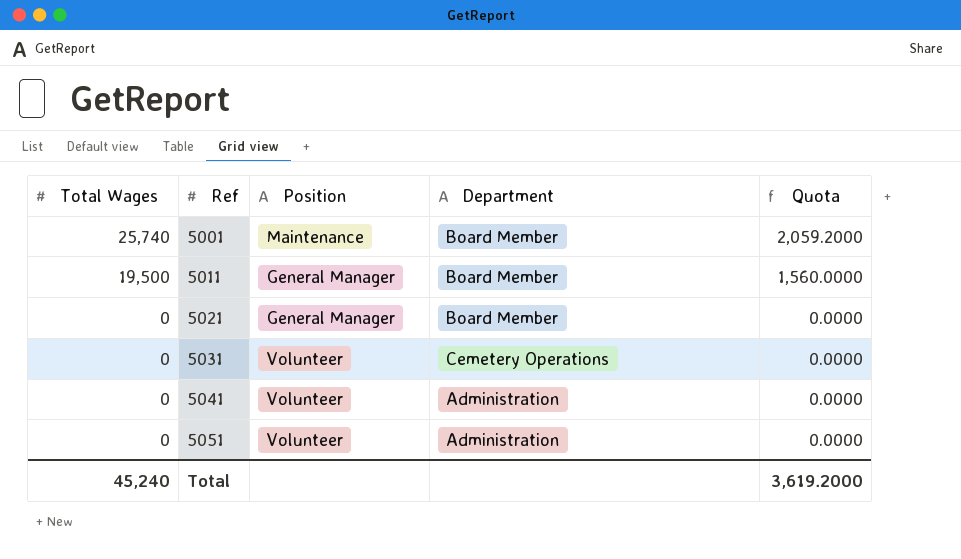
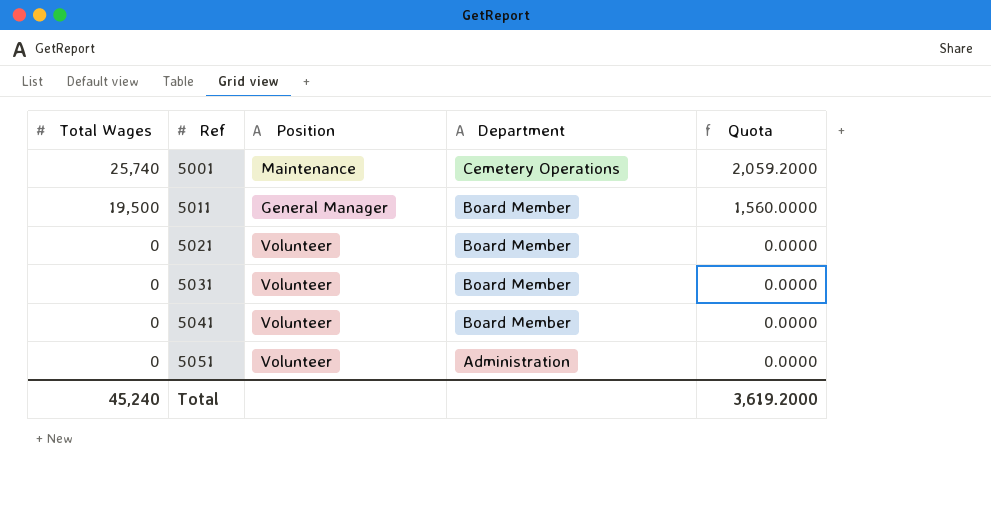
5001 | Department: Board Member -> Cemetery Operations
5021 | Position: General Manager -> Volunteer
5031 | Department: Cemetery Operations -> Board Member
5041 | Department: Administration -> Board Member

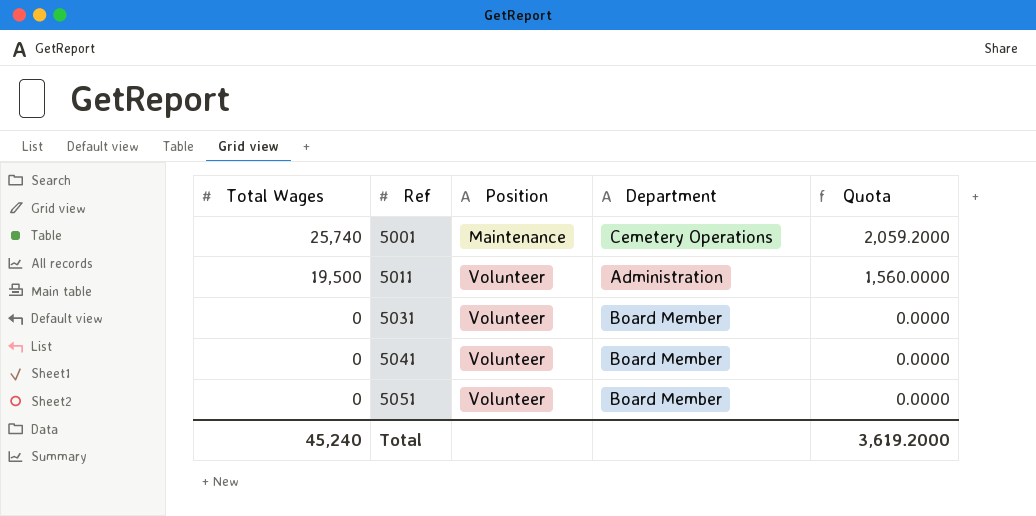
row 5021: 0 | Volunteer | Board Member | 0.0000 -> none
5011 | Position: General Manager -> Volunteer
5011 | Department: Board Member -> Administration
5051 | Department: Administration -> Board Member

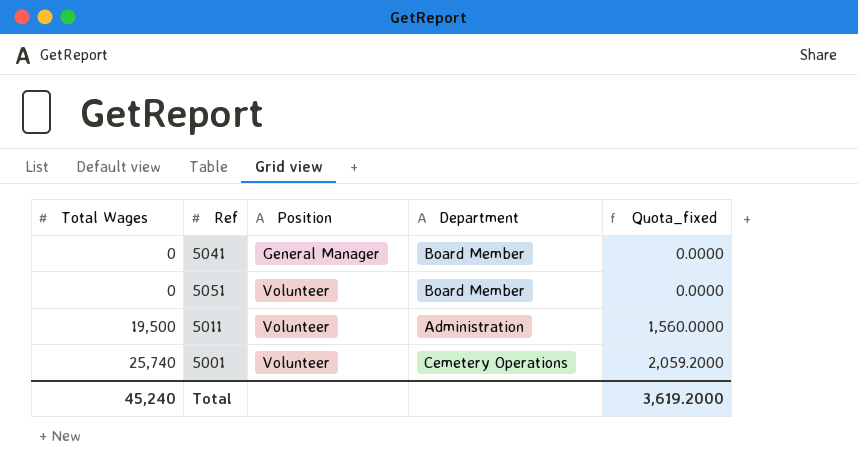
row order: Total Wages descending -> Total Wages ascending
column name: Quota -> Quota_fixed
row 5031: 0 | Volunteer | Board Member | 0.0000 -> none
5041 | Position: Volunteer -> General Manager
5001 | Position: Maintenance -> Volunteer

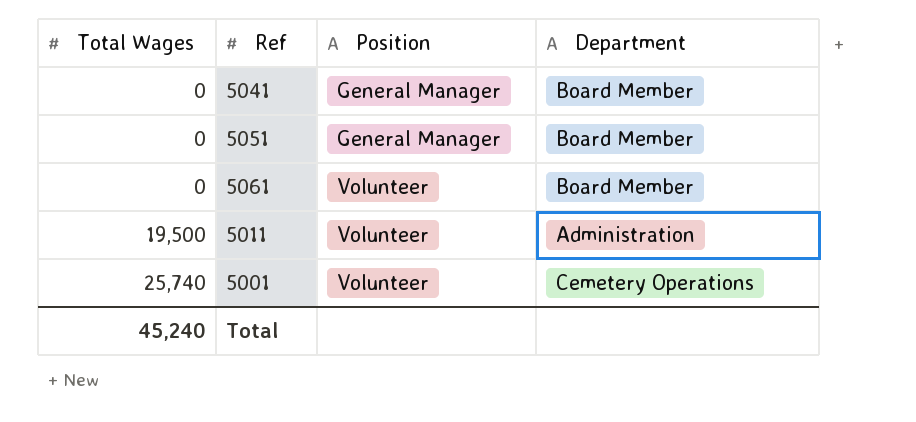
column Quota_fixed | formula: [Total Wages] * 0.08 -> none
5051 | Position: Volunteer -> General Manager
row 5061: none -> 0 | Volunteer | Board Member

